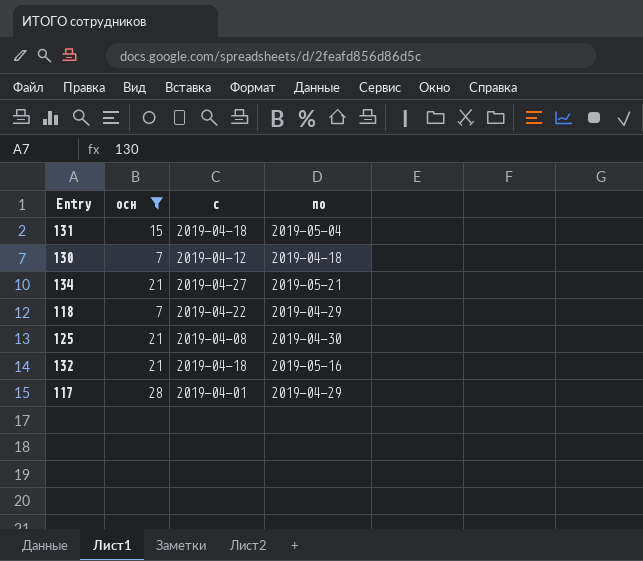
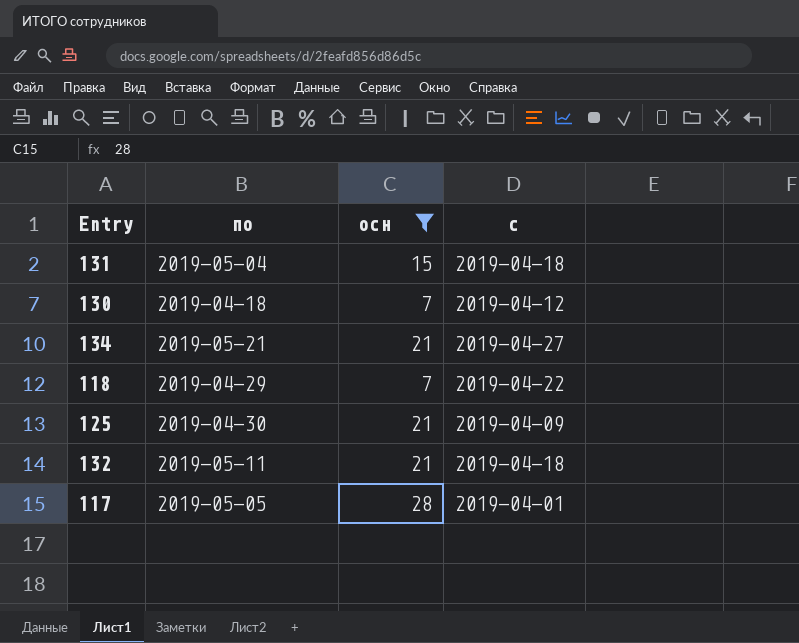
column по | position: 4 -> 2
125 | с: 2019-04-08 -> 2019-04-09
132 | по: 2019-05-16 -> 2019-05-11
117 | по: 2019-04-29 -> 2019-05-05

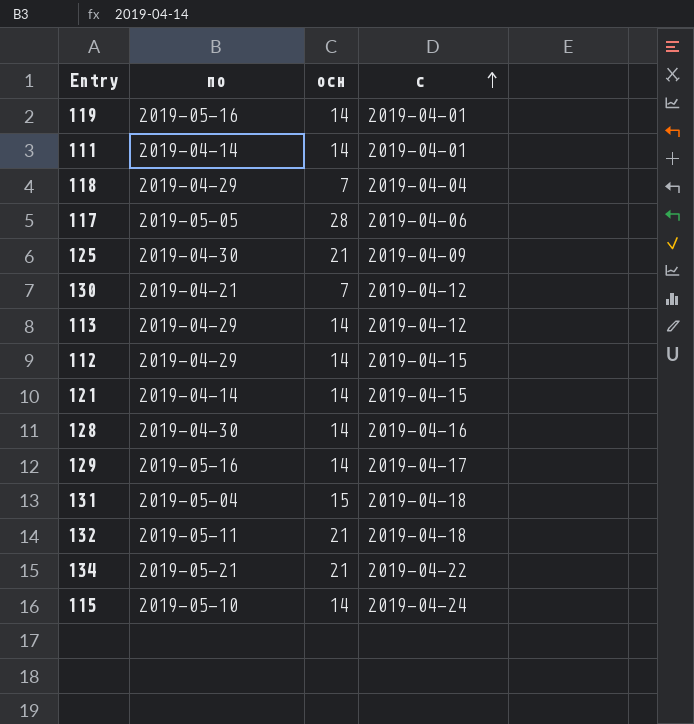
filter: осн != 14 -> none
row order: none -> с ascending
118 | с: 2019-04-22 -> 2019-04-04
117 | с: 2019-04-01 -> 2019-04-06
130 | по: 2019-04-18 -> 2019-04-21
134 | с: 2019-04-27 -> 2019-04-22

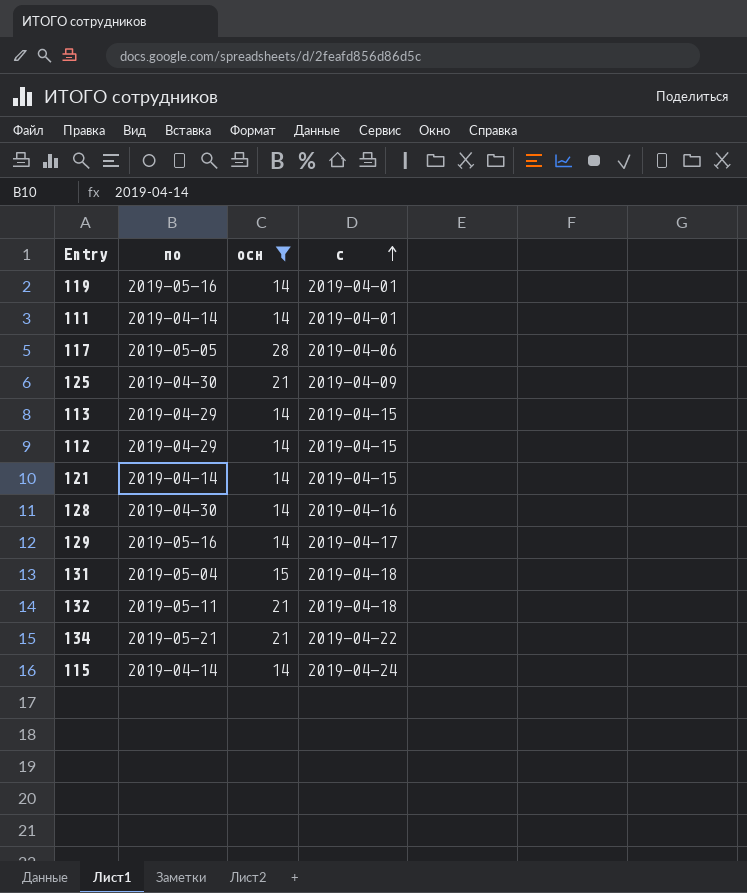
filter: none -> осн != 7
113 | с: 2019-04-12 -> 2019-04-15
115 | по: 2019-05-10 -> 2019-04-14

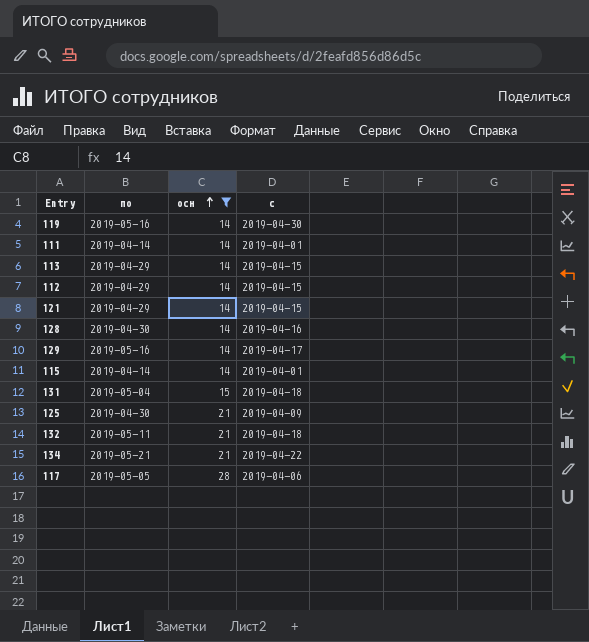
row order: с ascending -> осн ascending
119 | с: 2019-04-01 -> 2019-04-30
121 | по: 2019-04-14 -> 2019-04-29
115 | с: 2019-04-24 -> 2019-04-01

